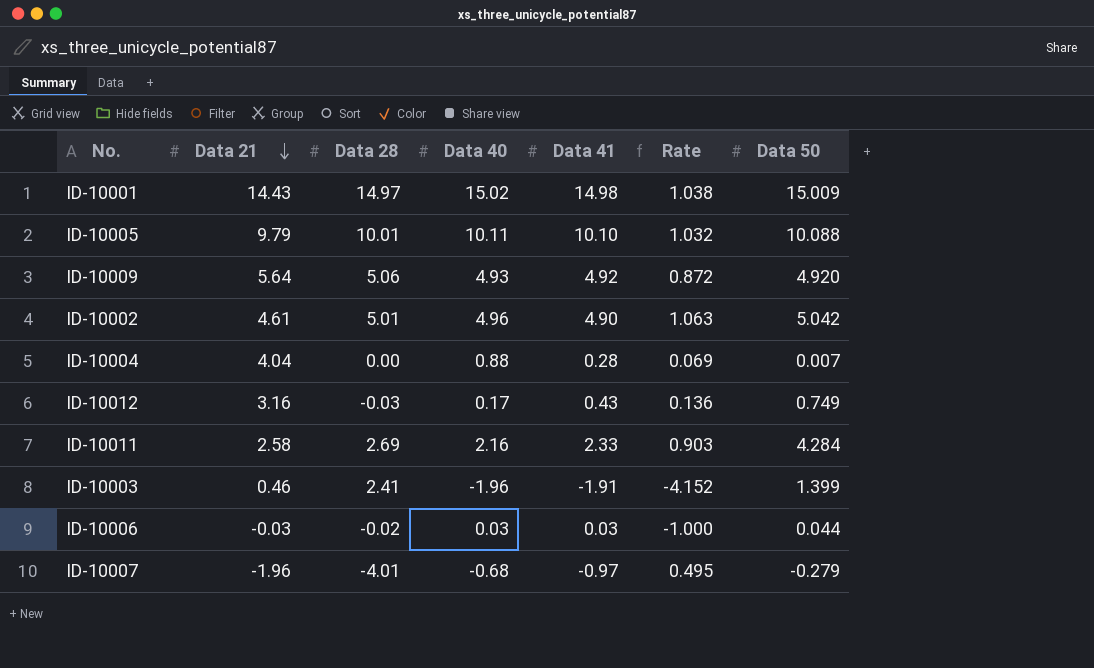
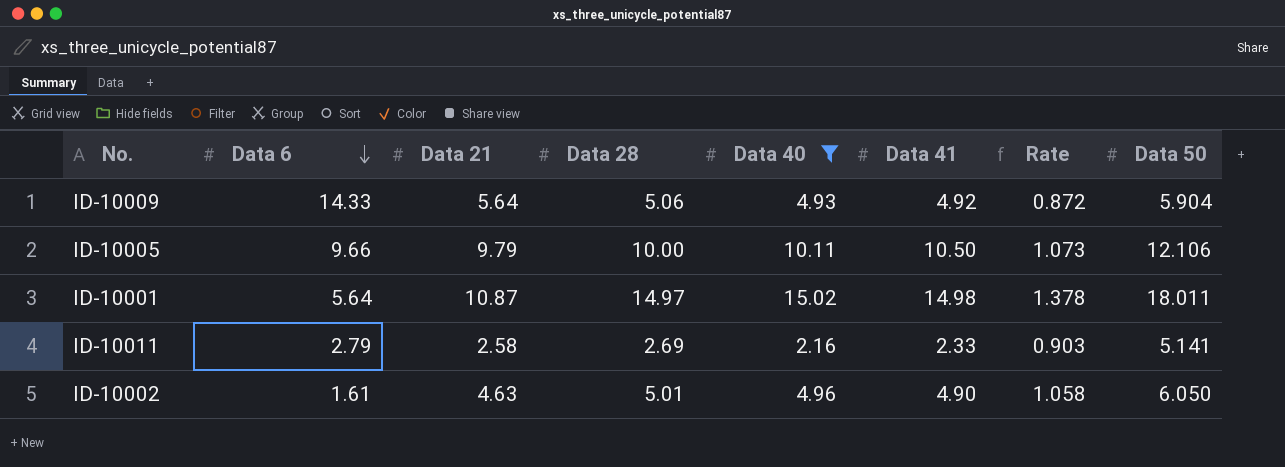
filter: none -> Data 40 >= 2.16
row order: Data 21 descending -> Data 6 descending
column Data 6 | position: none -> 2
ID-10009 | Data 50: 4.920 -> 5.904
ID-10005 | Data 28: 10.01 -> 10.00
ID-10005 | Data 41: 10.10 -> 10.50
ID-10005 | Rate: 1.032 -> 1.073
ID-10005 | Data 50: 10.088 -> 12.106
ID-10001 | Data 21: 14.43 -> 10.87
ID-10001 | Rate: 1.038 -> 1.378
ID-10001 | Data 50: 15.009 -> 18.011
ID-10011 | Data 50: 4.284 -> 5.141
ID-10002 | Data 21: 4.61 -> 4.63
ID-10002 | Rate: 1.063 -> 1.058
ID-10002 | Data 50: 5.042 -> 6.050

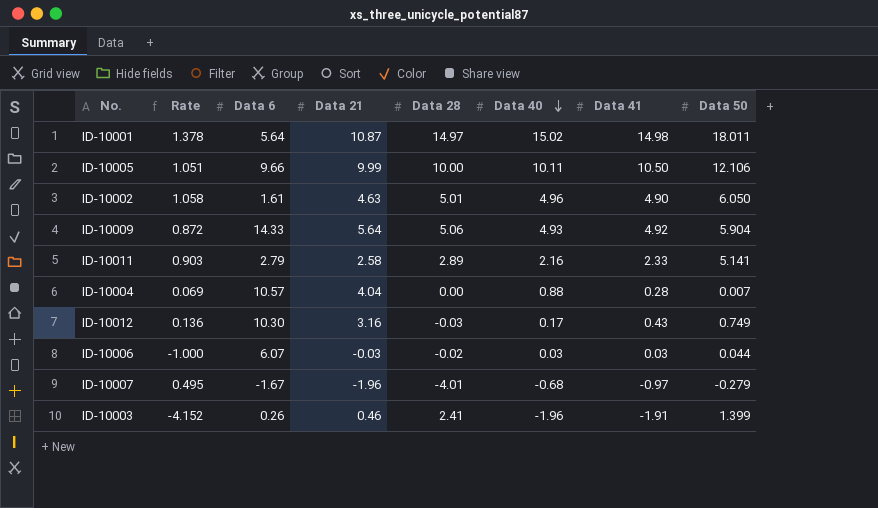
filter: Data 40 >= 2.16 -> none
row order: Data 6 descending -> Data 40 descending
column Rate | position: 7 -> 2
ID-10005 | Rate: 1.073 -> 1.051
ID-10005 | Data 21: 9.79 -> 9.99
ID-10011 | Data 28: 2.69 -> 2.89

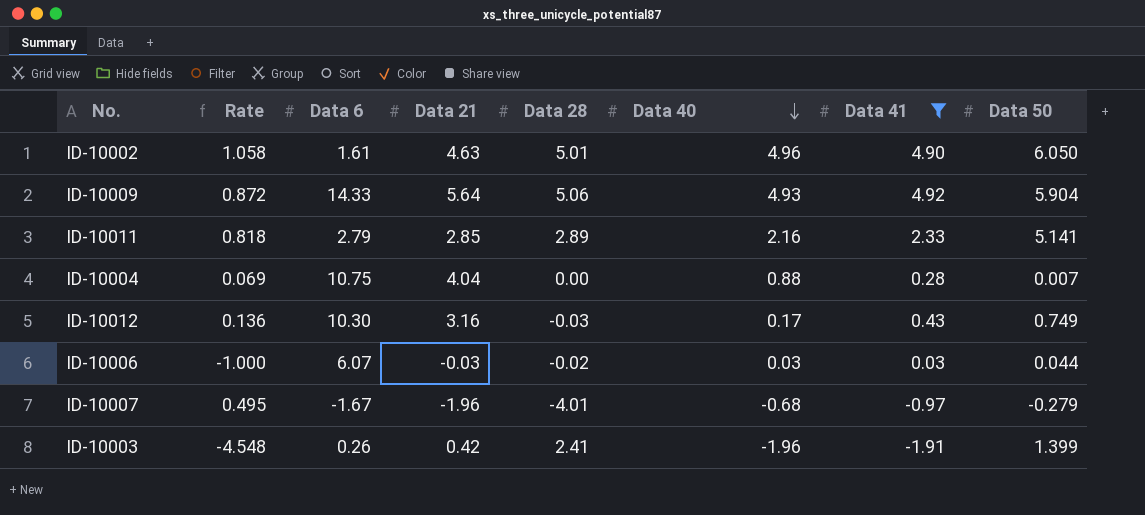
filter: none -> Data 41 <= 4.92
ID-10011 | Rate: 0.903 -> 0.818
ID-10011 | Data 21: 2.58 -> 2.85
ID-10004 | Data 6: 10.57 -> 10.75
ID-10003 | Rate: -4.152 -> -4.548
ID-10003 | Data 21: 0.46 -> 0.42

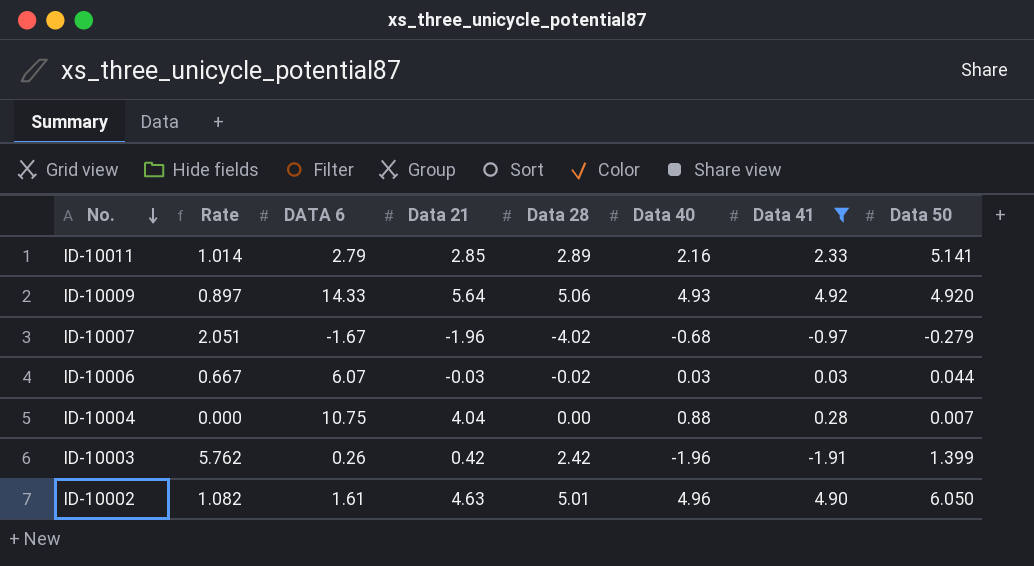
row order: Data 40 descending -> No. descending
column Rate | formula: [Data 41] / [Data 21] -> [Data 28] / [Data 21]
column name: Data 6 -> DATA 6
row ID-10012: 0.136 | 10.30 | 3.16 | -0.03 | 0.17 | 0.43 | 0.749 -> none
ID-10009 | Data 50: 5.904 -> 4.920
ID-10007 | Data 28: -4.01 -> -4.02
ID-10003 | Data 28: 2.41 -> 2.42

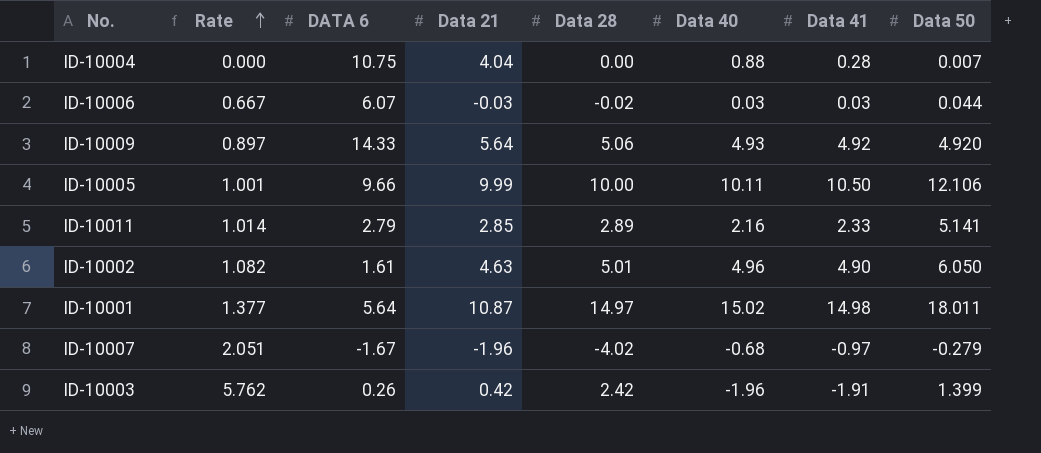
filter: Data 41 <= 4.92 -> none
row order: No. descending -> Rate ascending

